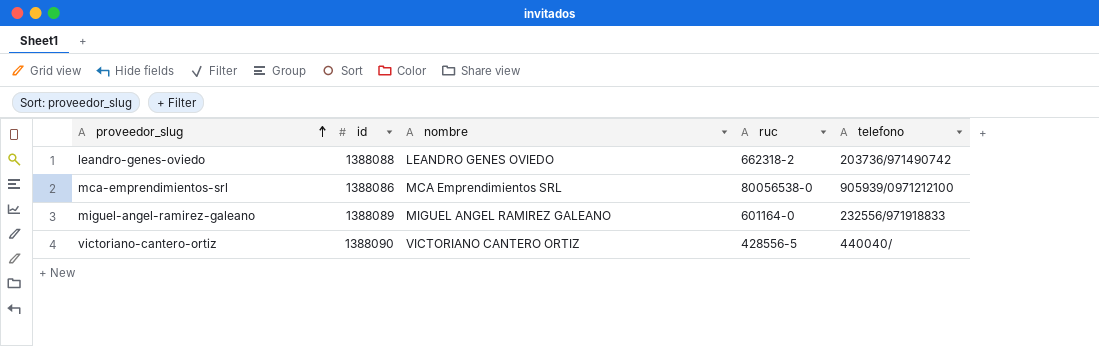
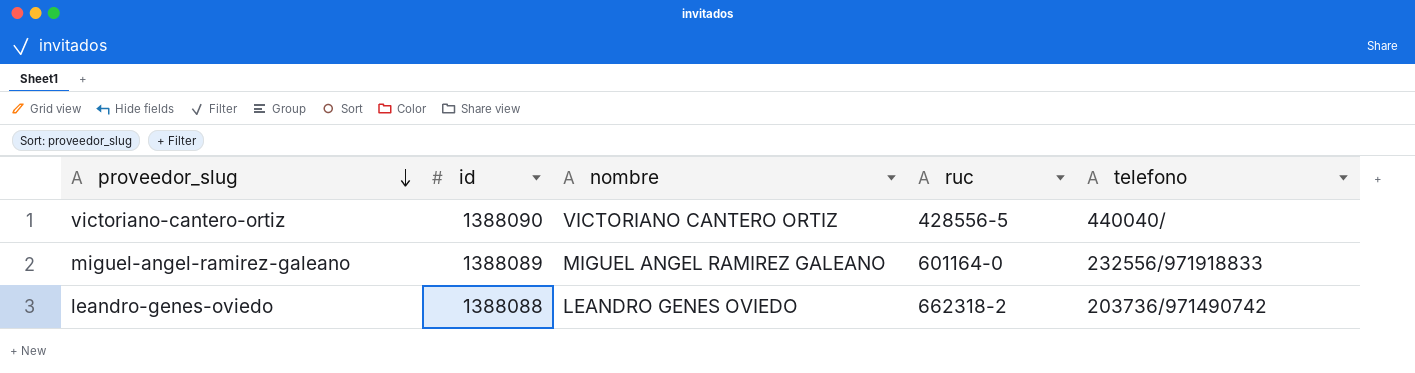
row order: proveedor_slug ascending -> proveedor_slug descending
row mca-emprendimientos-srl: 1388086 | MCA Emprendimientos SRL | 80056538-0 | 905939/0971212100 -> none

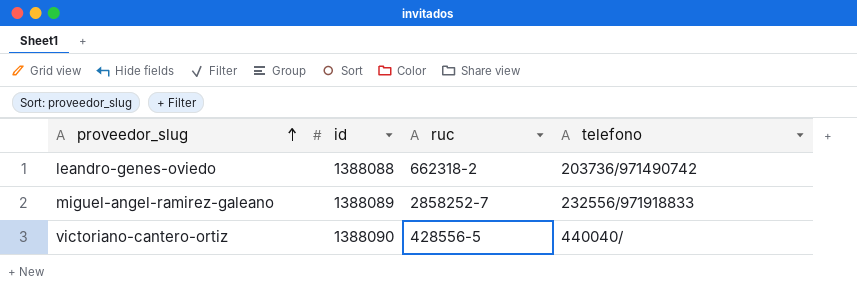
row order: proveedor_slug descending -> proveedor_slug ascending
column nombre | position: 3 -> none
miguel-angel-ramirez-galeano | ruc: 601164-0 -> 2858252-7

